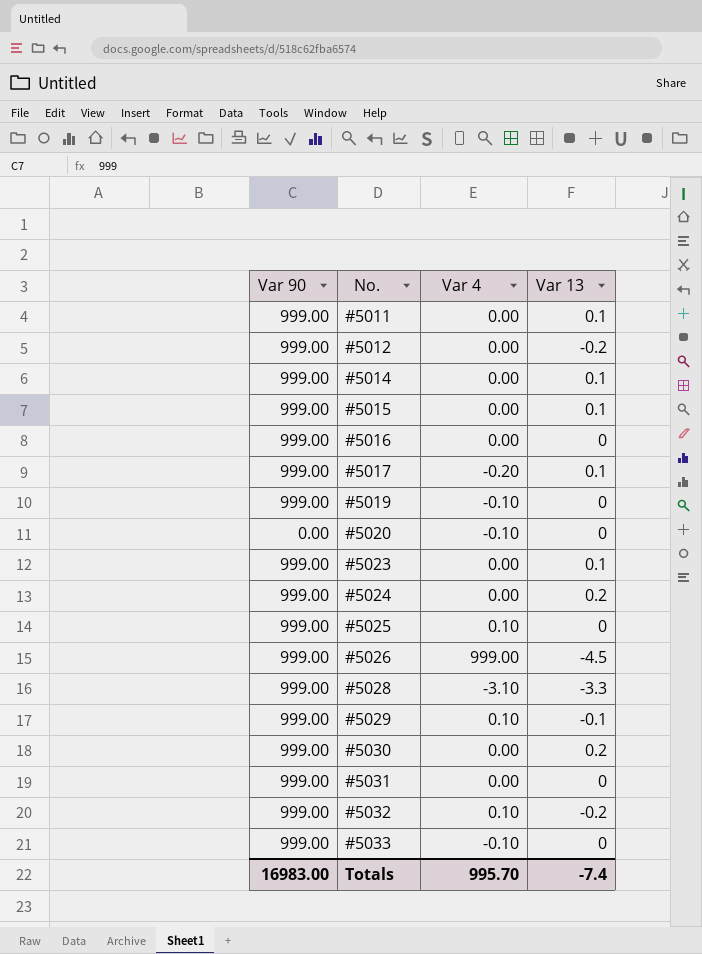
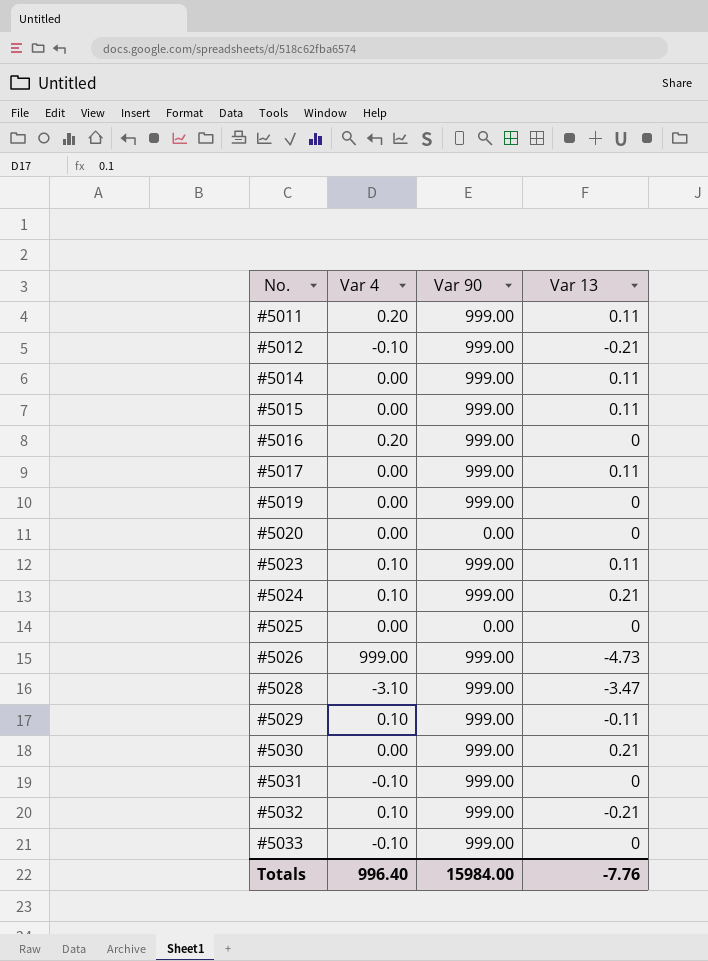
column Var 90 | position: 1 -> 3
#5011 | Var 4: 0.00 -> 0.20
#5011 | Var 13: 0.1 -> 0.11
#5012 | Var 4: 0.00 -> -0.10
#5012 | Var 13: -0.2 -> -0.21
#5014 | Var 13: 0.1 -> 0.11
#5015 | Var 13: 0.1 -> 0.11
#5016 | Var 4: 0.00 -> 0.20
#5017 | Var 4: -0.20 -> 0.00
#5017 | Var 13: 0.1 -> 0.11
#5019 | Var 4: -0.10 -> 0.00
#5020 | Var 4: -0.10 -> 0.00
#5023 | Var 4: 0.00 -> 0.10
#5023 | Var 13: 0.1 -> 0.11
#5024 | Var 4: 0.00 -> 0.10
#5024 | Var 13: 0.2 -> 0.21
#5025 | Var 4: 0.10 -> 0.00
#5025 | Var 90: 999.00 -> 0.00
#5026 | Var 13: -4.5 -> -4.73
#5028 | Var 13: -3.3 -> -3.47
#5029 | Var 13: -0.1 -> -0.11
#5030 | Var 13: 0.2 -> 0.21
#5031 | Var 4: 0.00 -> -0.10
#5032 | Var 13: -0.2 -> -0.21
Totals | Var 4: 995.70 -> 996.40
Totals | Var 90: 16983.00 -> 15984.00
Totals | Var 13: -7.4 -> -7.76

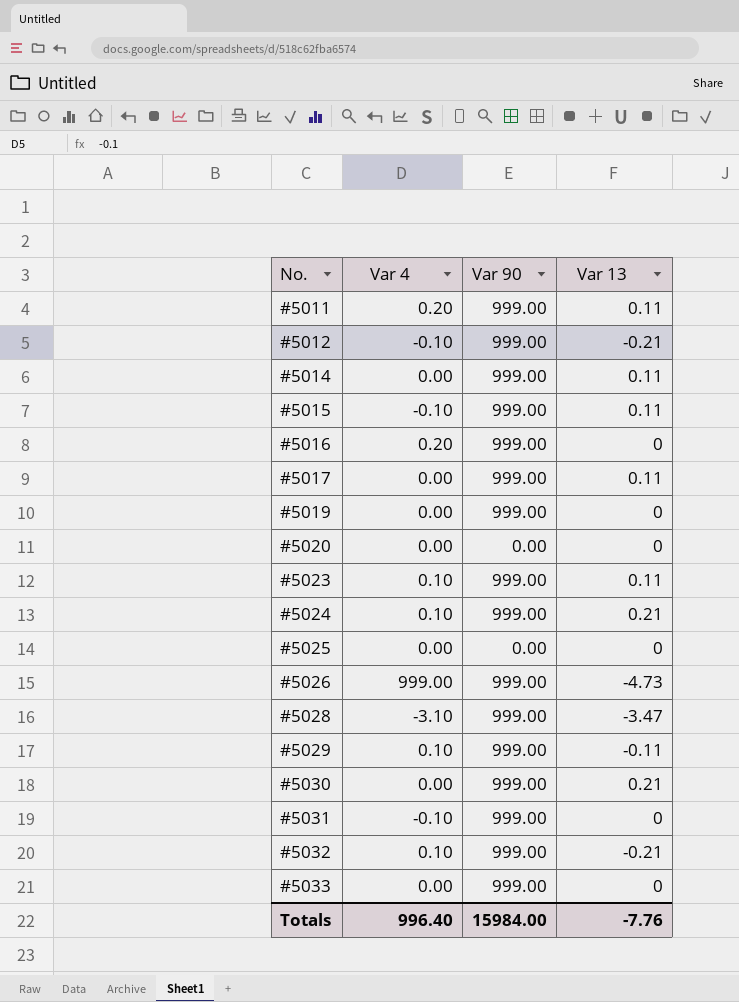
#5015 | Var 4: 0.00 -> -0.10
#5033 | Var 4: -0.10 -> 0.00

